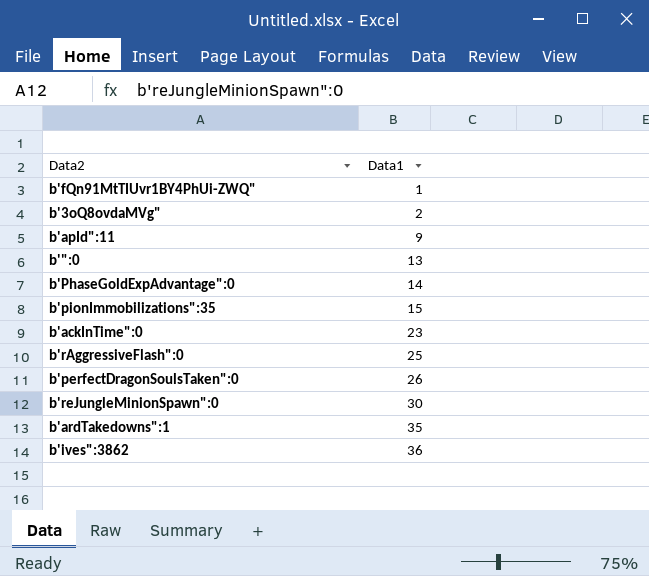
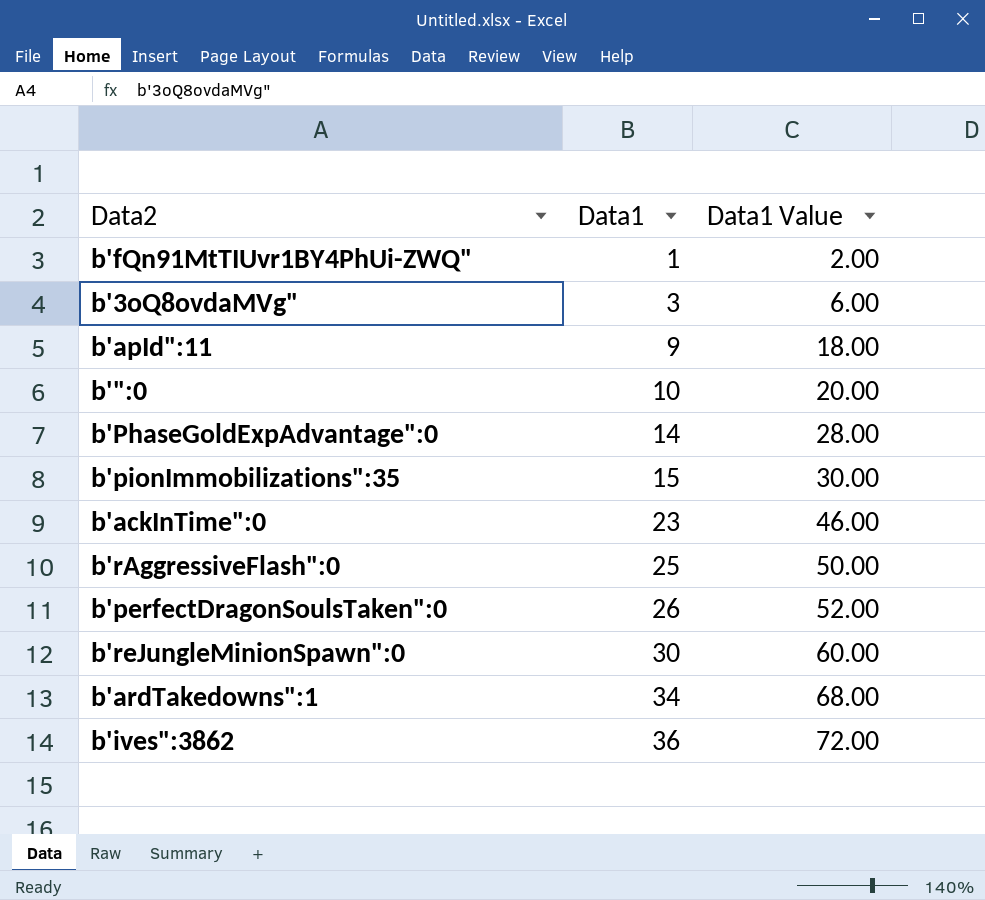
column Data1 Value | formula: none -> [Data1] * 2
b'3oQ8ovdaMVg" | Data1: 2 -> 3
b'":0 | Data1: 13 -> 10
b'ardTakedowns":1 | Data1: 35 -> 34

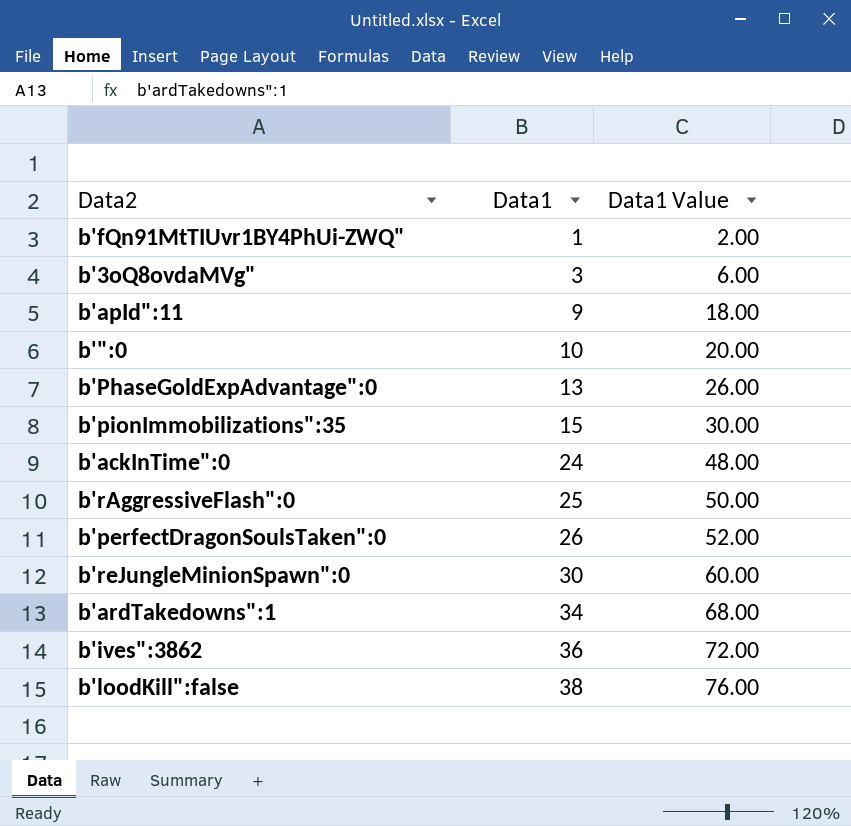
b'PhaseGoldExpAdvantage":0 | Data1: 14 -> 13
b'PhaseGoldExpAdvantage":0 | Data1 Value: 28.00 -> 26.00
b'ackInTime":0 | Data1: 23 -> 24
b'ackInTime":0 | Data1 Value: 46.00 -> 48.00
row b'loodKill":false: none -> 38 | 76.00

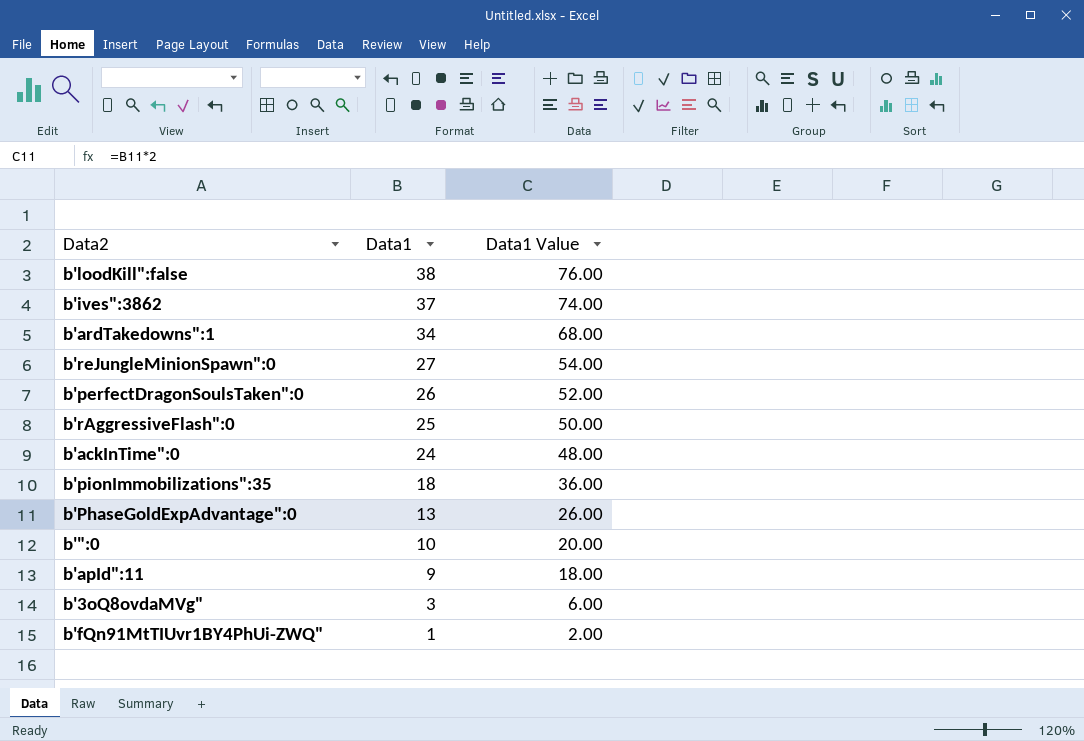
row order: Data1 ascending -> Data1 descending
b'ives":3862 | Data1: 36 -> 37
b'ives":3862 | Data1 Value: 72.00 -> 74.00
b'reJungleMinionSpawn":0 | Data1: 30 -> 27
b'reJungleMinionSpawn":0 | Data1 Value: 60.00 -> 54.00
b'pionImmobilizations":35 | Data1: 15 -> 18
b'pionImmobilizations":35 | Data1 Value: 30.00 -> 36.00

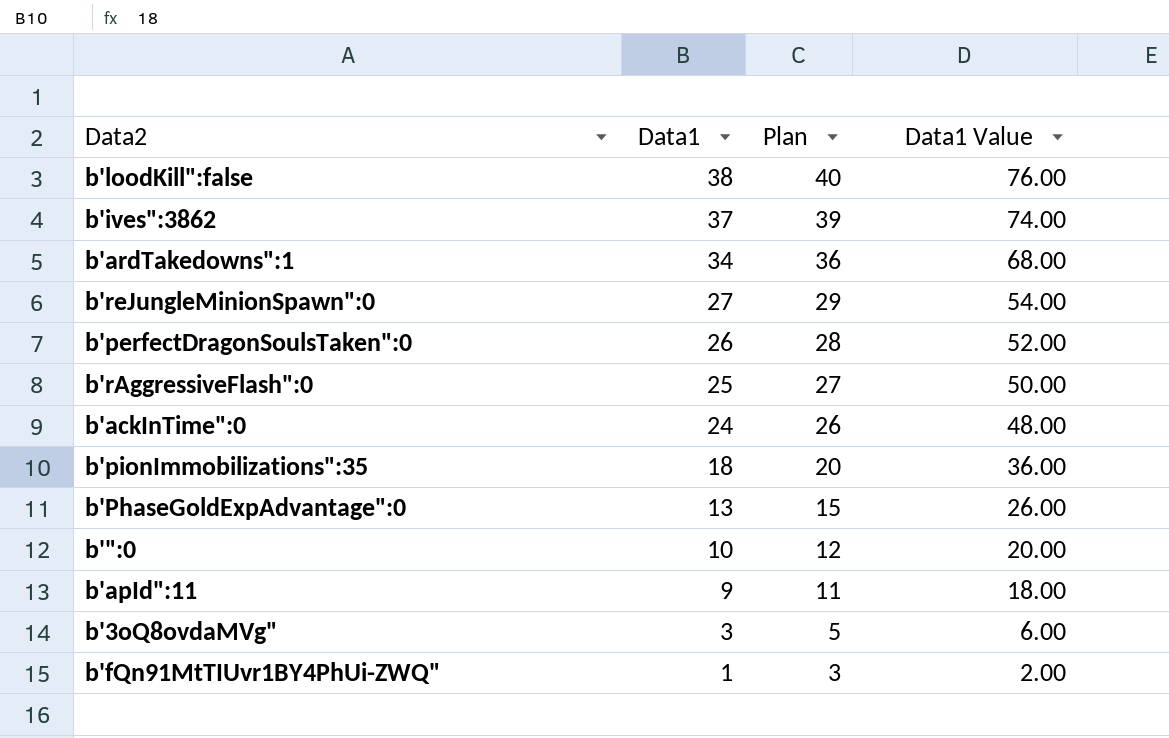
column Plan | formula: none -> [Data1] + 2

